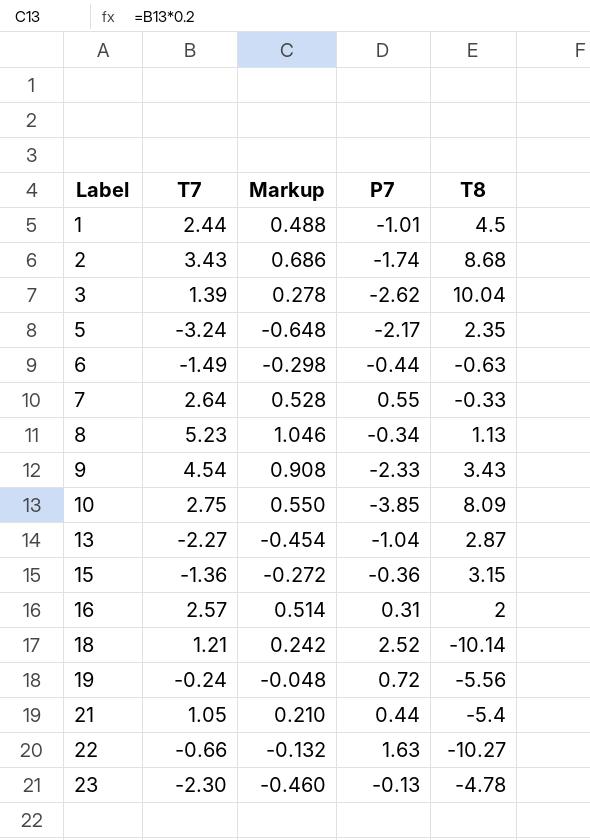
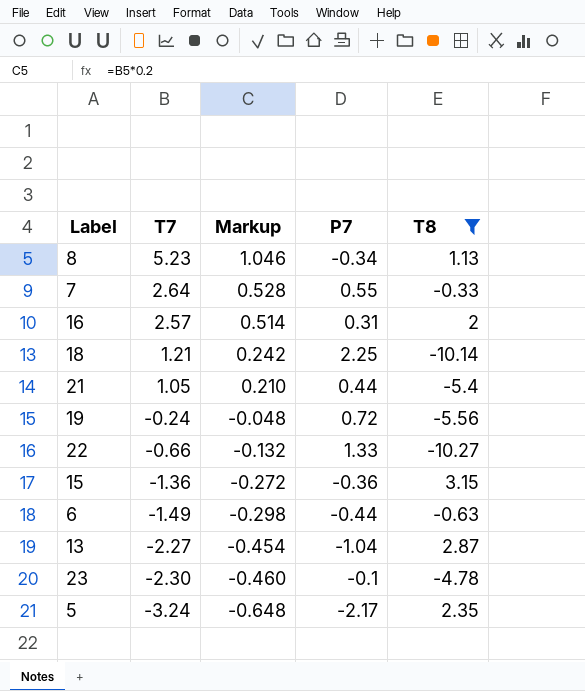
filter: none -> T8 <= 3.15
row order: Label ascending -> T7 descending
18 | P7: 2.52 -> 2.25
22 | P7: 1.63 -> 1.33
23 | P7: -0.13 -> -0.1

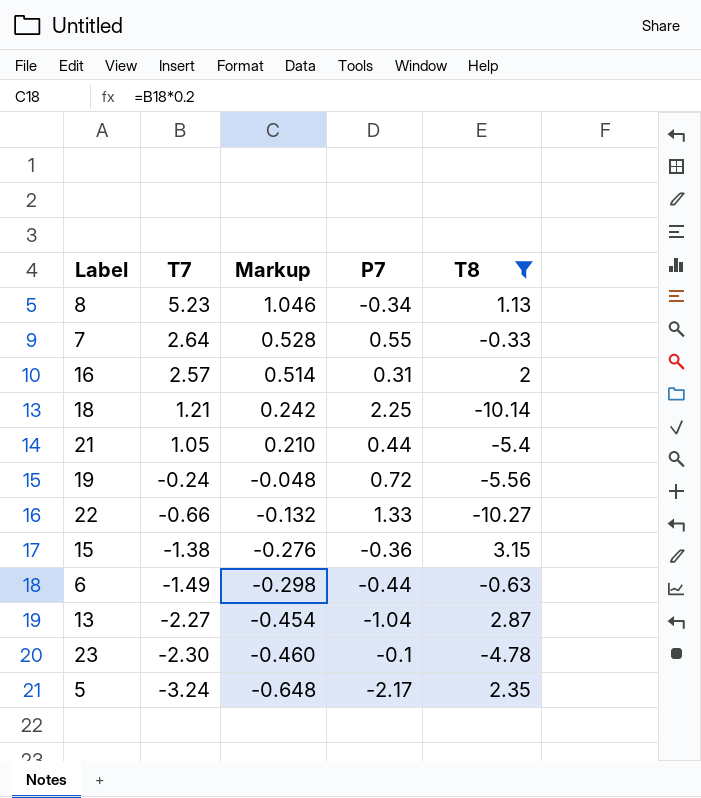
15 | T7: -1.36 -> -1.38
15 | Markup: -0.272 -> -0.276

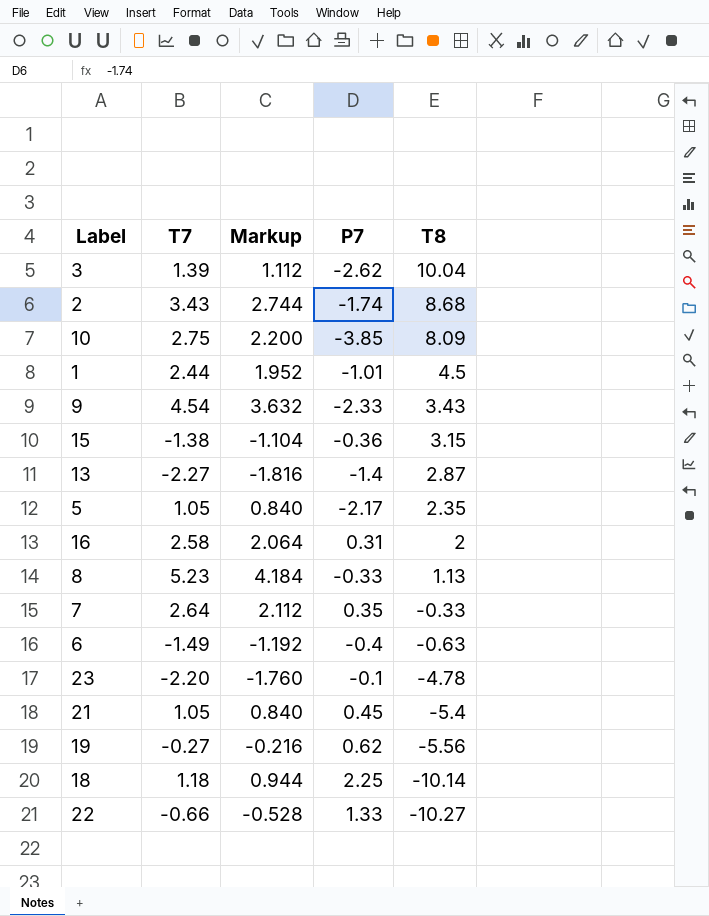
filter: T8 <= 3.15 -> none
row order: T7 descending -> T8 descending
column Markup | formula: [T7] * 0.2 -> [T7] * 0.8
13 | P7: -1.04 -> -1.4
5 | T7: -3.24 -> 1.05
16 | T7: 2.57 -> 2.58
8 | P7: -0.34 -> -0.33
7 | P7: 0.55 -> 0.35
6 | P7: -0.44 -> -0.4
23 | T7: -2.30 -> -2.20
21 | P7: 0.44 -> 0.45
19 | T7: -0.24 -> -0.27
19 | P7: 0.72 -> 0.62
18 | T7: 1.21 -> 1.18

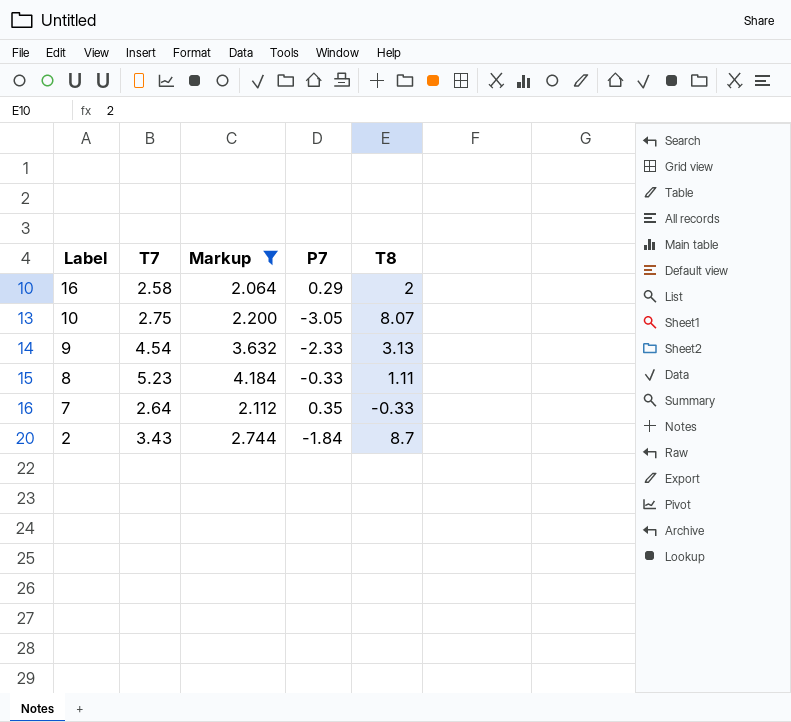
filter: none -> Markup >= 2.064
row order: T8 descending -> Label descending
16 | P7: 0.31 -> 0.29
10 | P7: -3.85 -> -3.05
10 | T8: 8.09 -> 8.07
9 | T8: 3.43 -> 3.13
8 | T8: 1.13 -> 1.11
2 | P7: -1.74 -> -1.84
2 | T8: 8.68 -> 8.7

